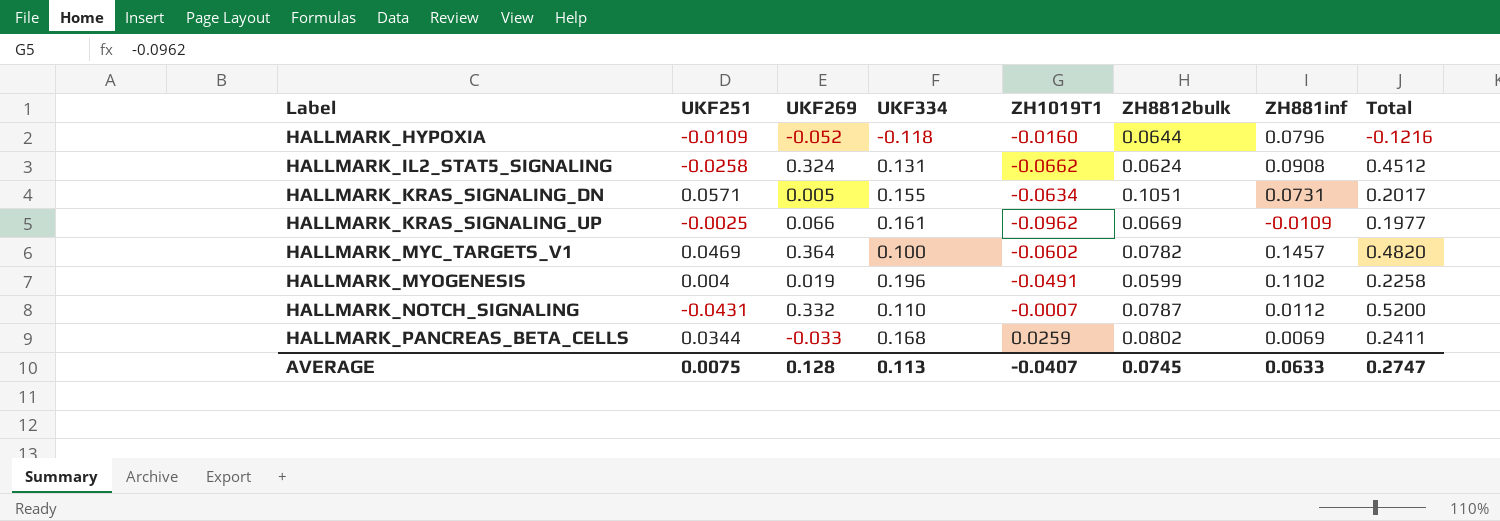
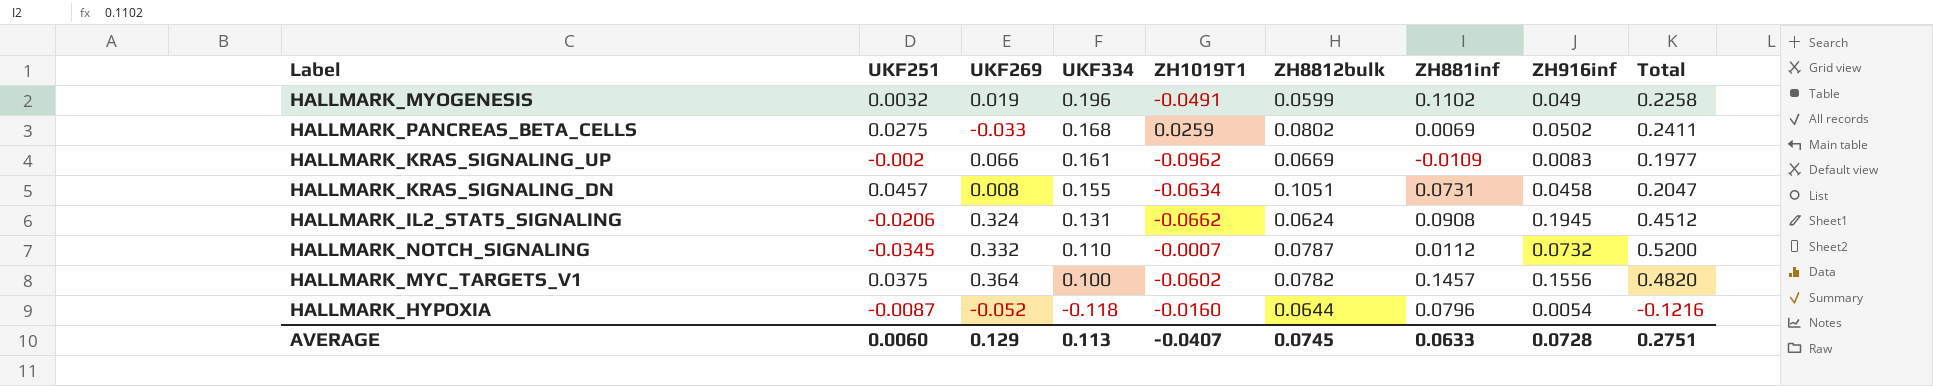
row order: Label ascending -> UKF334 descending
column ZH916inf | position: none -> 8
HALLMARK_MYOGENESIS | UKF251: 0.004 -> 0.0032
HALLMARK_PANCREAS_BETA_CELLS | UKF251: 0.0344 -> 0.0275
HALLMARK_KRAS_SIGNALING_UP | UKF251: -0.0025 -> -0.002
HALLMARK_KRAS_SIGNALING_DN | UKF251: 0.0571 -> 0.0457
HALLMARK_KRAS_SIGNALING_DN | UKF269: 0.005 -> 0.008
HALLMARK_KRAS_SIGNALING_DN | Total: 0.2017 -> 0.2047
HALLMARK_IL2_STAT5_SIGNALING | UKF251: -0.0258 -> -0.0206
HALLMARK_NOTCH_SIGNALING | UKF251: -0.0431 -> -0.0345
HALLMARK_MYC_TARGETS_V1 | UKF251: 0.0469 -> 0.0375
HALLMARK_HYPOXIA | UKF251: -0.0109 -> -0.0087
AVERAGE | UKF251: 0.0075 -> 0.0060
AVERAGE | UKF269: 0.128 -> 0.129
AVERAGE | Total: 0.2747 -> 0.2751

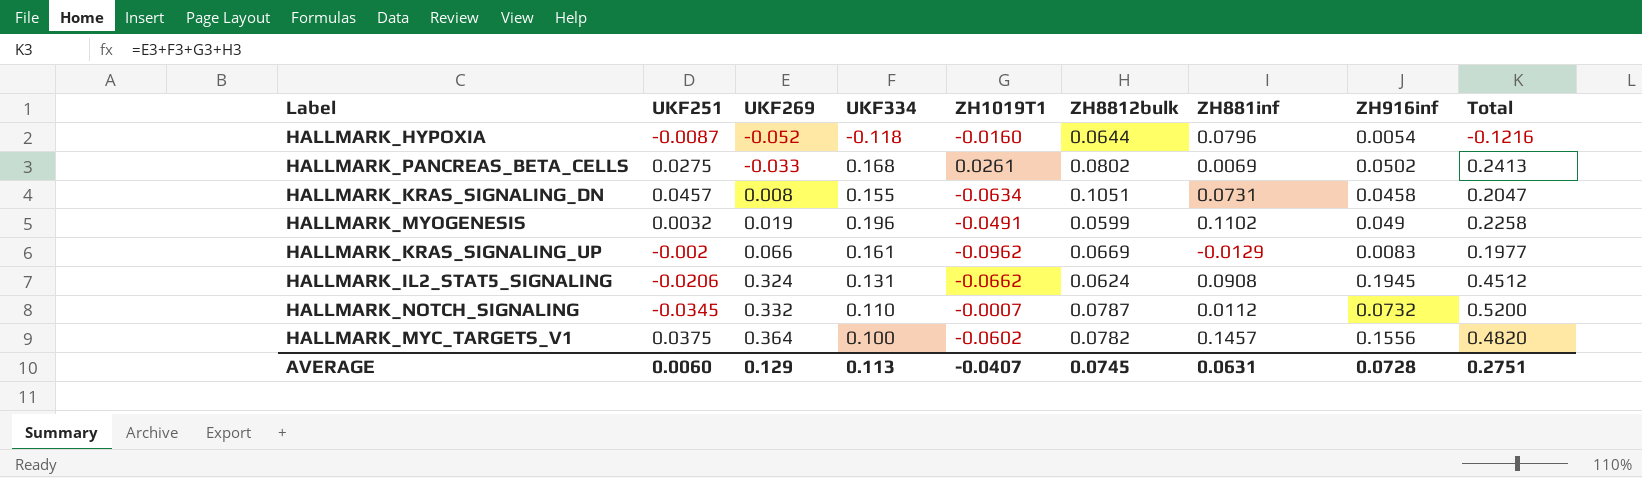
row order: UKF334 descending -> UKF269 ascending
HALLMARK_PANCREAS_BETA_CELLS | ZH1019T1: 0.0259 -> 0.0261
HALLMARK_PANCREAS_BETA_CELLS | Total: 0.2411 -> 0.2413
HALLMARK_KRAS_SIGNALING_UP | ZH881inf: -0.0109 -> -0.0129
AVERAGE | ZH881inf: 0.0633 -> 0.0631

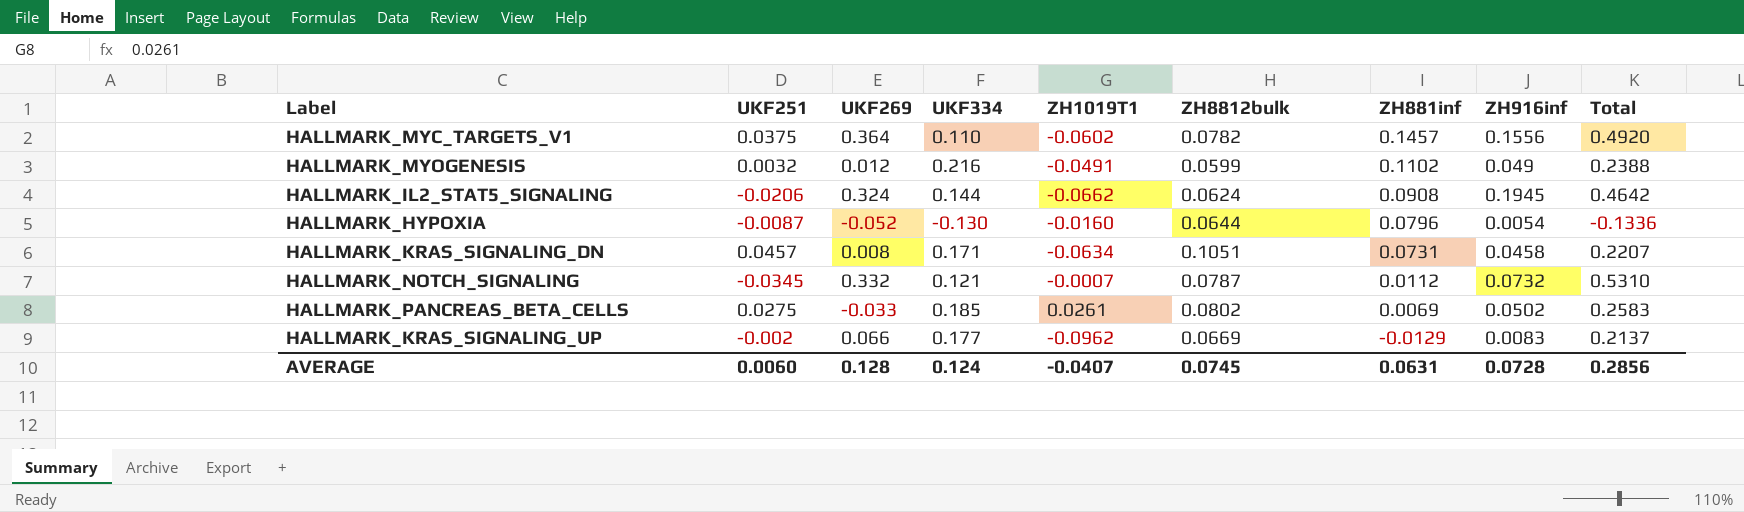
row order: UKF269 ascending -> ZH881inf descending
HALLMARK_MYC_TARGETS_V1 | UKF334: 0.100 -> 0.110
HALLMARK_MYC_TARGETS_V1 | Total: 0.4820 -> 0.4920
HALLMARK_MYOGENESIS | UKF269: 0.019 -> 0.012
HALLMARK_MYOGENESIS | UKF334: 0.196 -> 0.216
HALLMARK_MYOGENESIS | Total: 0.2258 -> 0.2388
HALLMARK_IL2_STAT5_SIGNALING | UKF334: 0.131 -> 0.144
HALLMARK_IL2_STAT5_SIGNALING | Total: 0.4512 -> 0.4642
HALLMARK_HYPOXIA | UKF334: -0.118 -> -0.130
HALLMARK_HYPOXIA | Total: -0.1216 -> -0.1336
HALLMARK_KRAS_SIGNALING_DN | UKF334: 0.155 -> 0.171
HALLMARK_KRAS_SIGNALING_DN | Total: 0.2047 -> 0.2207
HALLMARK_NOTCH_SIGNALING | UKF334: 0.110 -> 0.121
HALLMARK_NOTCH_SIGNALING | Total: 0.5200 -> 0.5310
HALLMARK_PANCREAS_BETA_CELLS | UKF334: 0.168 -> 0.185
HALLMARK_PANCREAS_BETA_CELLS | Total: 0.2413 -> 0.2583
HALLMARK_KRAS_SIGNALING_UP | UKF334: 0.161 -> 0.177
HALLMARK_KRAS_SIGNALING_UP | Total: 0.1977 -> 0.2137
AVERAGE | UKF269: 0.129 -> 0.128
AVERAGE | UKF334: 0.113 -> 0.124
AVERAGE | Total: 0.2751 -> 0.2856

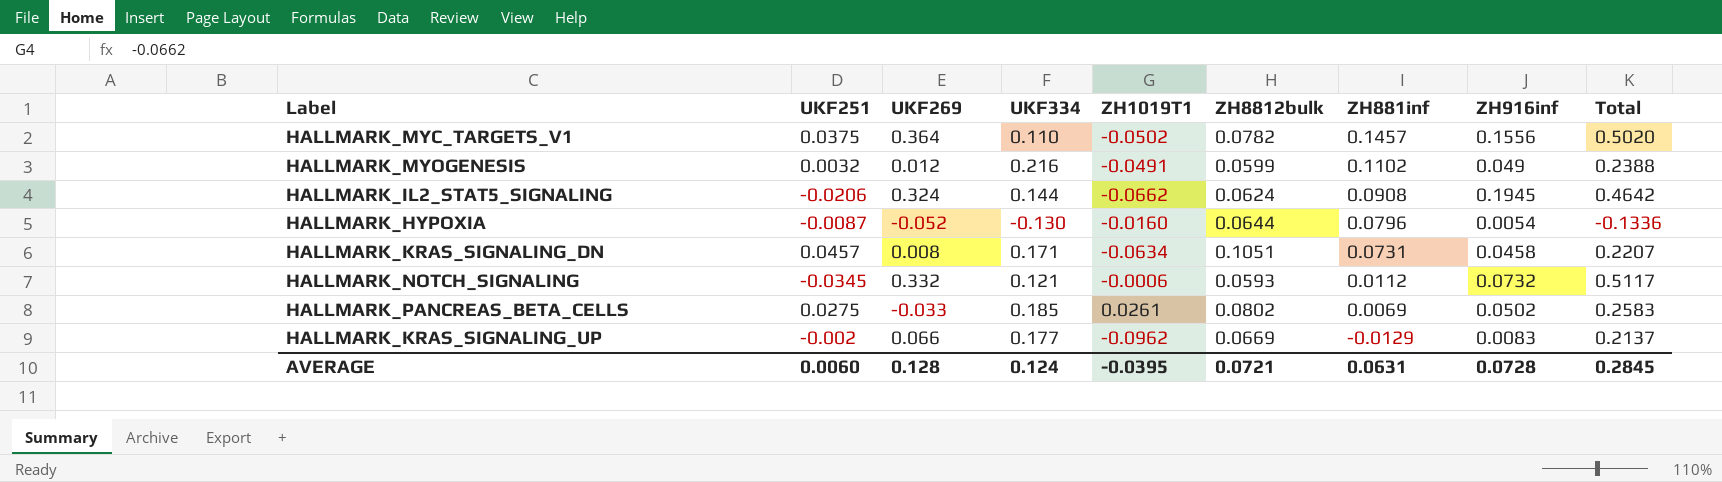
HALLMARK_MYC_TARGETS_V1 | ZH1019T1: -0.0602 -> -0.0502
HALLMARK_MYC_TARGETS_V1 | Total: 0.4920 -> 0.5020
HALLMARK_NOTCH_SIGNALING | ZH1019T1: -0.0007 -> -0.0006
HALLMARK_NOTCH_SIGNALING | ZH8812bulk: 0.0787 -> 0.0593
HALLMARK_NOTCH_SIGNALING | Total: 0.5310 -> 0.5117
AVERAGE | ZH1019T1: -0.0407 -> -0.0395
AVERAGE | ZH8812bulk: 0.0745 -> 0.0721
AVERAGE | Total: 0.2856 -> 0.2845

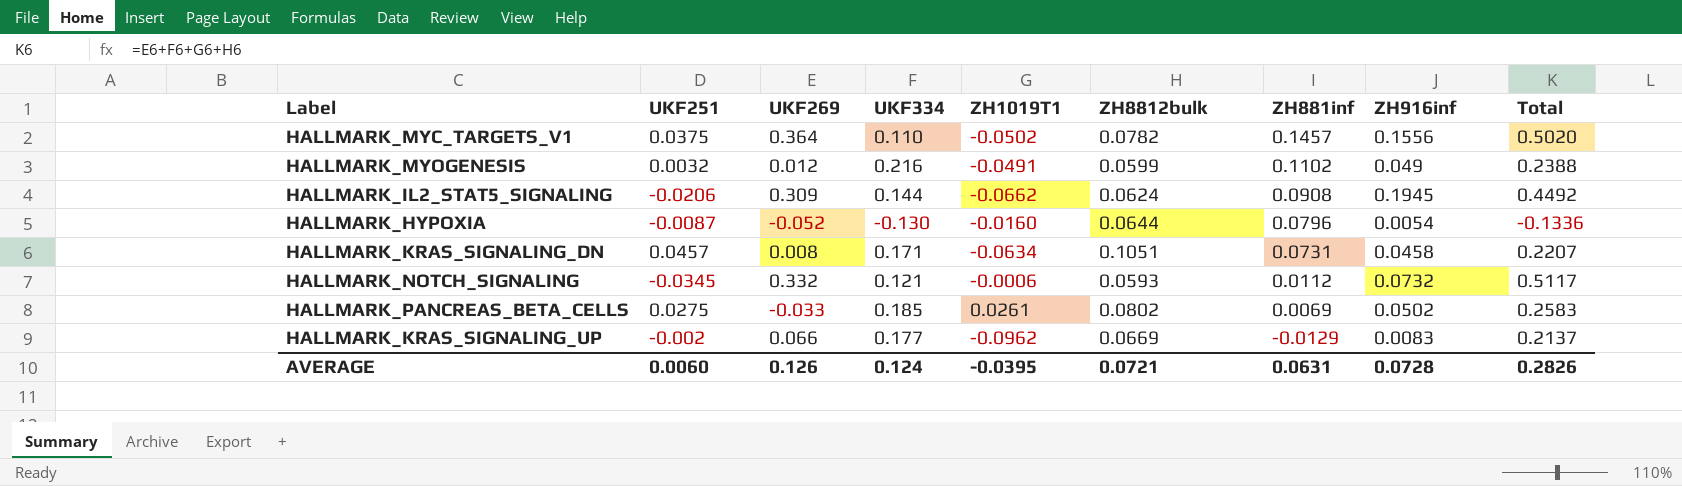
HALLMARK_IL2_STAT5_SIGNALING | UKF269: 0.324 -> 0.309
HALLMARK_IL2_STAT5_SIGNALING | Total: 0.4642 -> 0.4492
AVERAGE | UKF269: 0.128 -> 0.126
AVERAGE | Total: 0.2845 -> 0.2826

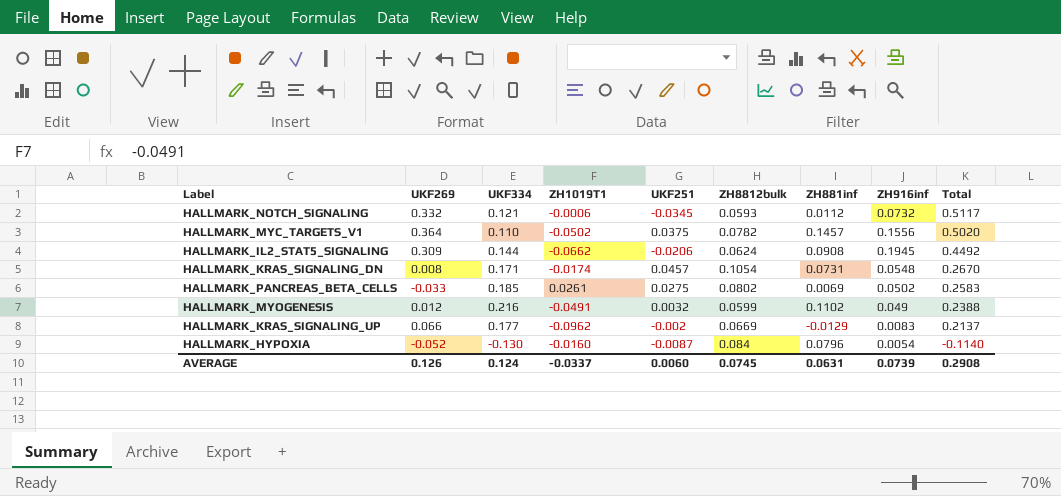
row order: ZH881inf descending -> Total descending
column UKF251 | position: 2 -> 5
HALLMARK_KRAS_SIGNALING_DN | ZH1019T1: -0.0634 -> -0.0174
HALLMARK_KRAS_SIGNALING_DN | ZH8812bulk: 0.1051 -> 0.1054
HALLMARK_KRAS_SIGNALING_DN | ZH916inf: 0.0458 -> 0.0548
HALLMARK_KRAS_SIGNALING_DN | Total: 0.2207 -> 0.2670
HALLMARK_HYPOXIA | ZH8812bulk: 0.0644 -> 0.084
HALLMARK_HYPOXIA | Total: -0.1336 -> -0.1140
AVERAGE | ZH1019T1: -0.0395 -> -0.0337
AVERAGE | ZH8812bulk: 0.0721 -> 0.0745
AVERAGE | ZH916inf: 0.0728 -> 0.0739
AVERAGE | Total: 0.2826 -> 0.2908

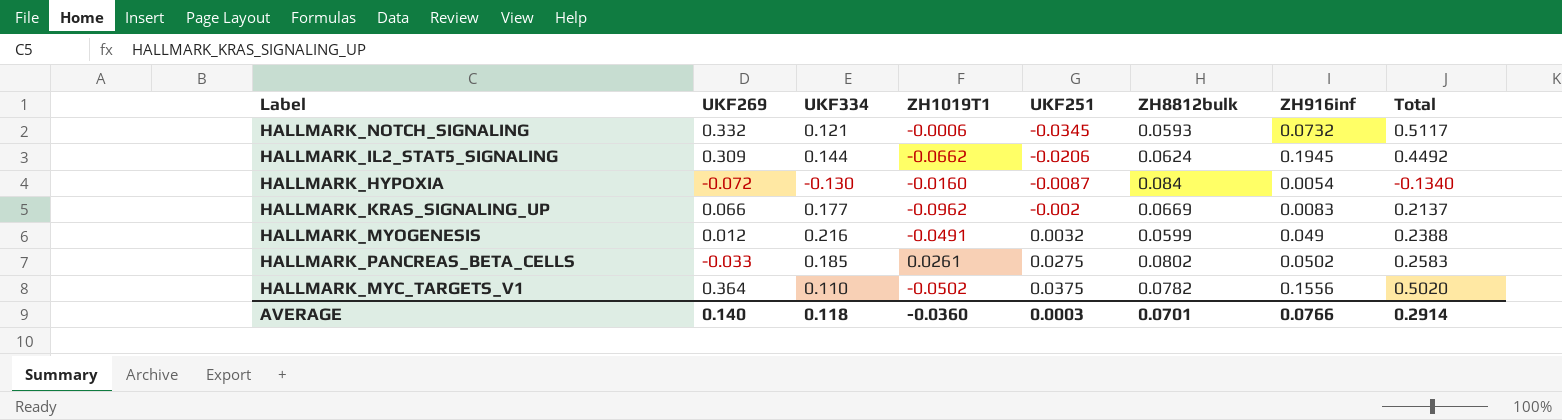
row order: Total descending -> UKF251 ascending
column ZH881inf | position: 7 -> none
row HALLMARK_KRAS_SIGNALING_DN: 0.008 | 0.171 | -0.0174 | 0.0457 | 0.1054 | 0.0731 | 0.0548 | 0.2670 -> none
HALLMARK_HYPOXIA | UKF269: -0.052 -> -0.072
HALLMARK_HYPOXIA | Total: -0.1140 -> -0.1340
AVERAGE | UKF269: 0.126 -> 0.140
AVERAGE | UKF334: 0.124 -> 0.118
AVERAGE | ZH1019T1: -0.0337 -> -0.0360
AVERAGE | UKF251: 0.0060 -> 0.0003
AVERAGE | ZH8812bulk: 0.0745 -> 0.0701
AVERAGE | ZH916inf: 0.0739 -> 0.0766
AVERAGE | Total: 0.2908 -> 0.2914

